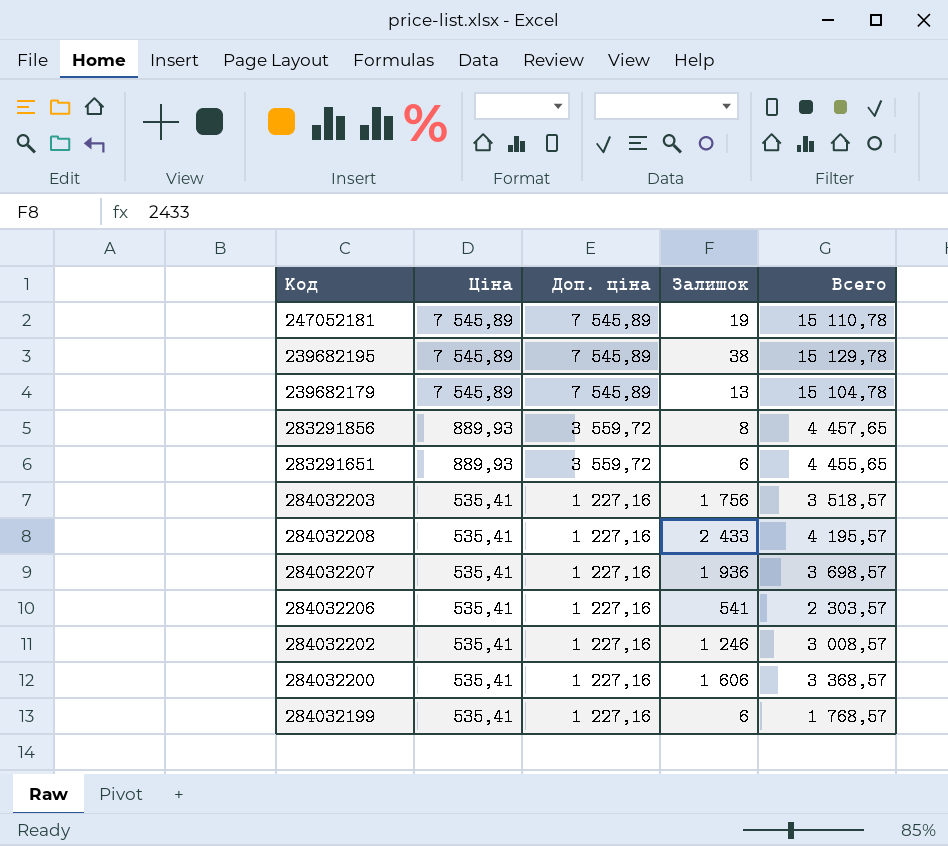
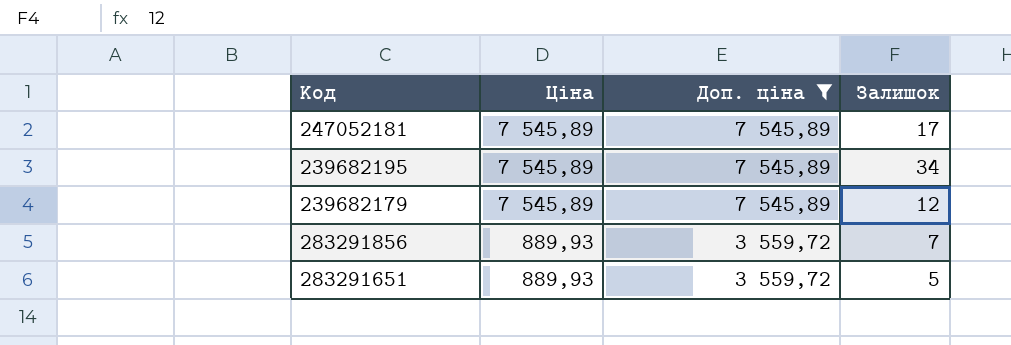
filter: none -> Доп. ціна != 1 227,16
column Всего | formula: [Ціна] + [Доп. ціна] + [Залишок] -> none
247052181 | Залишок: 19 -> 17
239682195 | Залишок: 38 -> 34
239682179 | Залишок: 13 -> 12
283291856 | Залишок: 8 -> 7
283291651 | Залишок: 6 -> 5

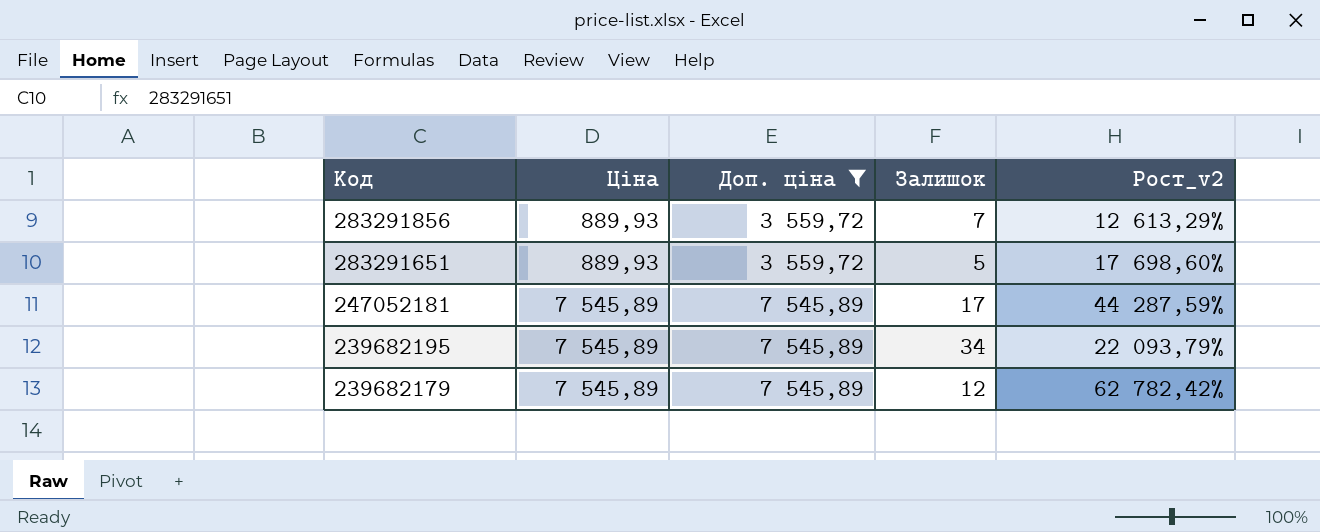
row order: Ціна descending -> Код descending
column Рост_v2 | formula: none -> ([Ціна] - [Залишок]) / [Залишок]

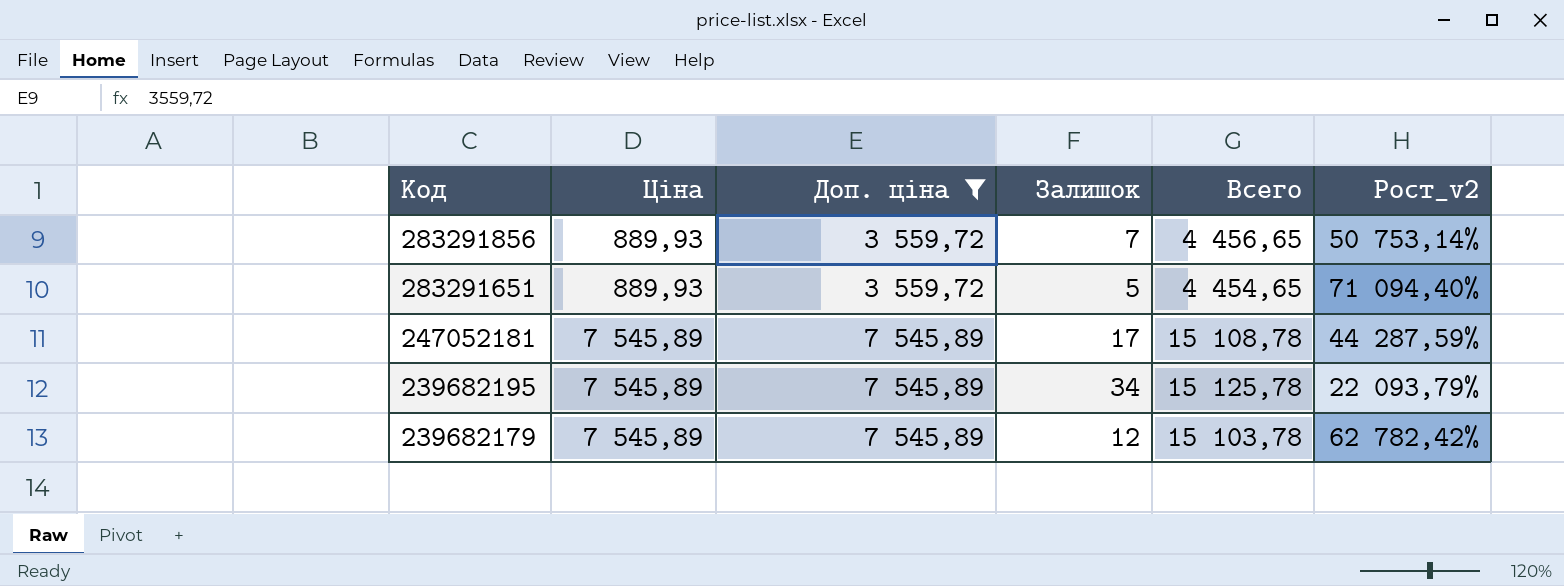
column Всего | formula: none -> [Ціна] + [Доп. ціна] + [Залишок]
column Рост_v2 | formula: ([Ціна] - [Залишок]) / [Залишок] -> ([Доп. ціна] - [Залишок]) / [Залишок]

